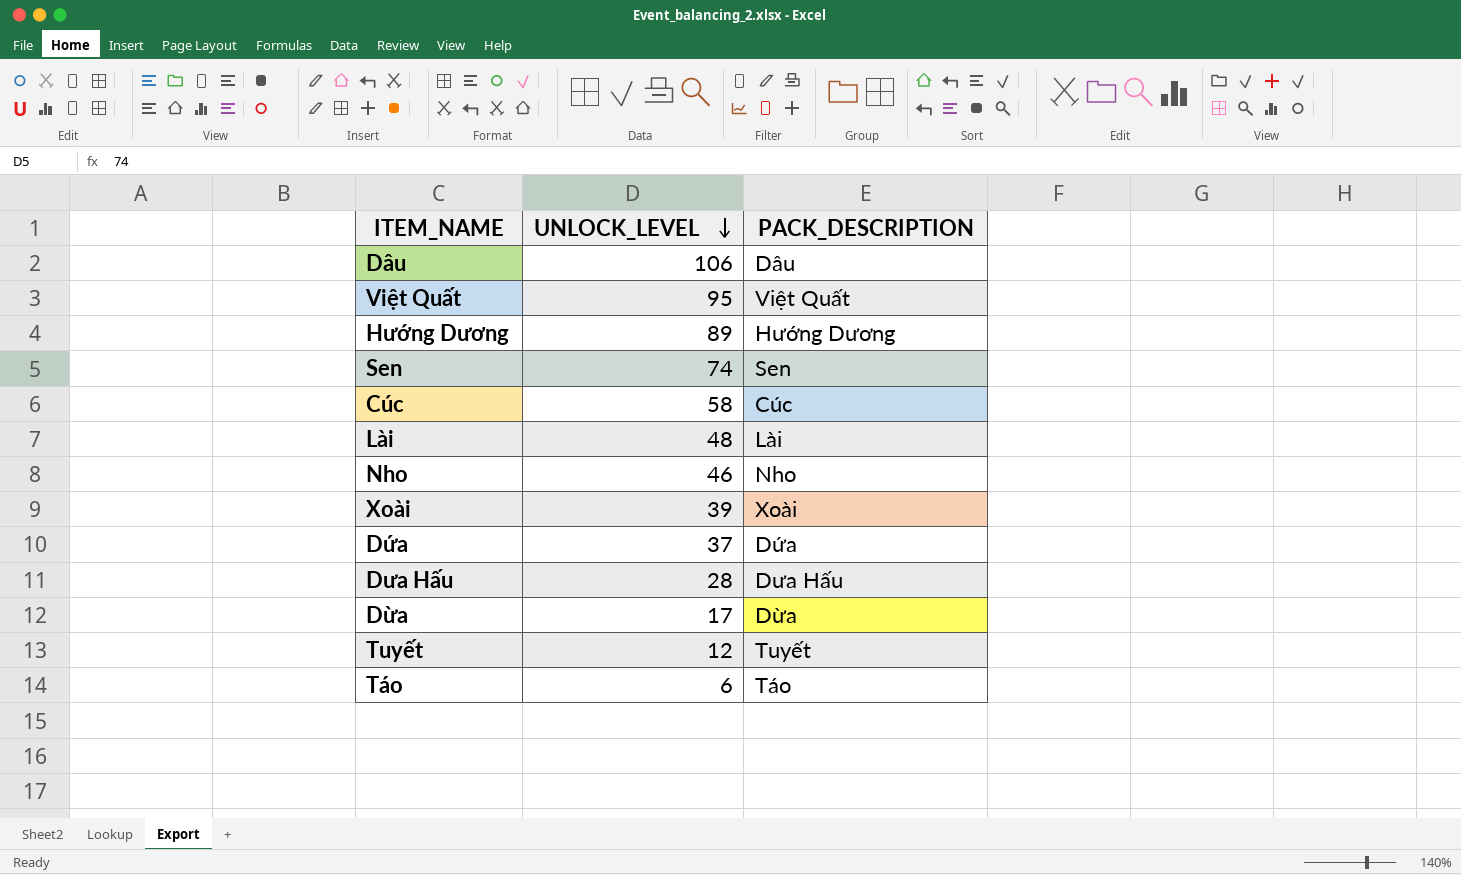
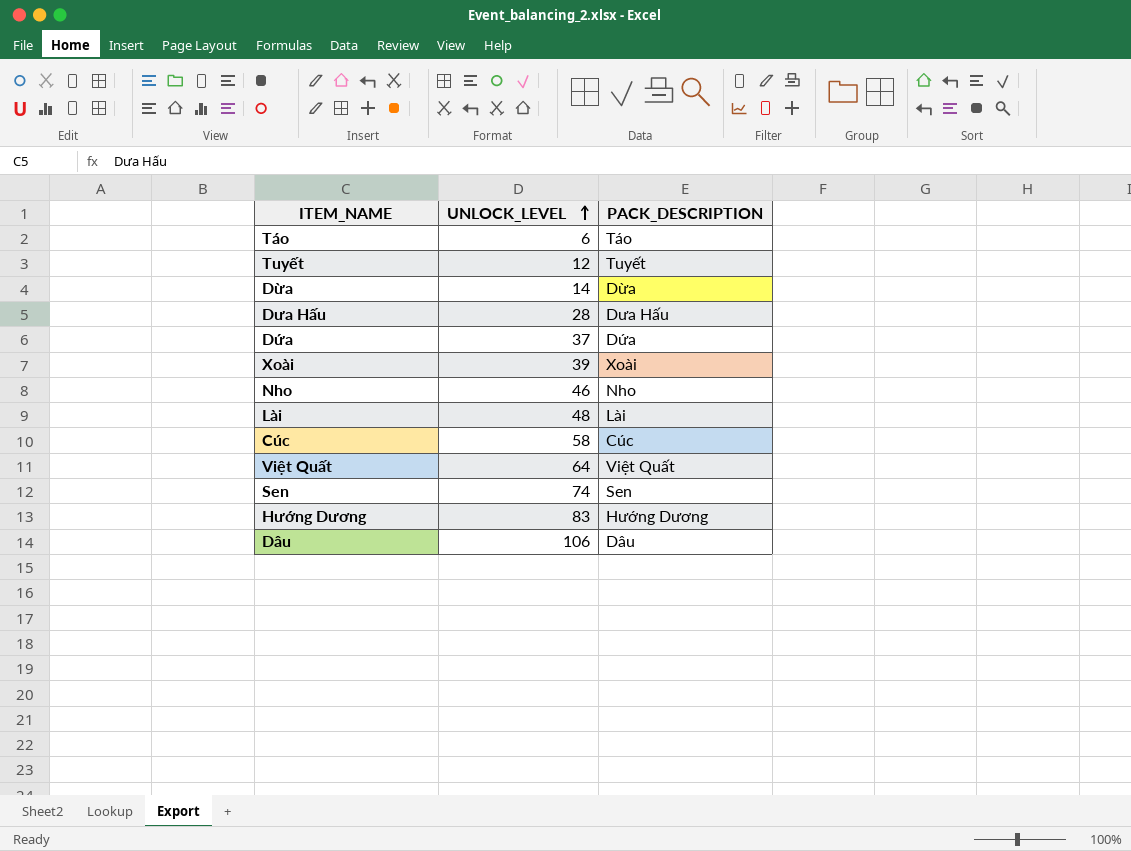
row order: UNLOCK_LEVEL descending -> UNLOCK_LEVEL ascending
Dừa | UNLOCK_LEVEL: 17 -> 14
Việt Quất | UNLOCK_LEVEL: 95 -> 64
Hướng Dương | UNLOCK_LEVEL: 89 -> 83

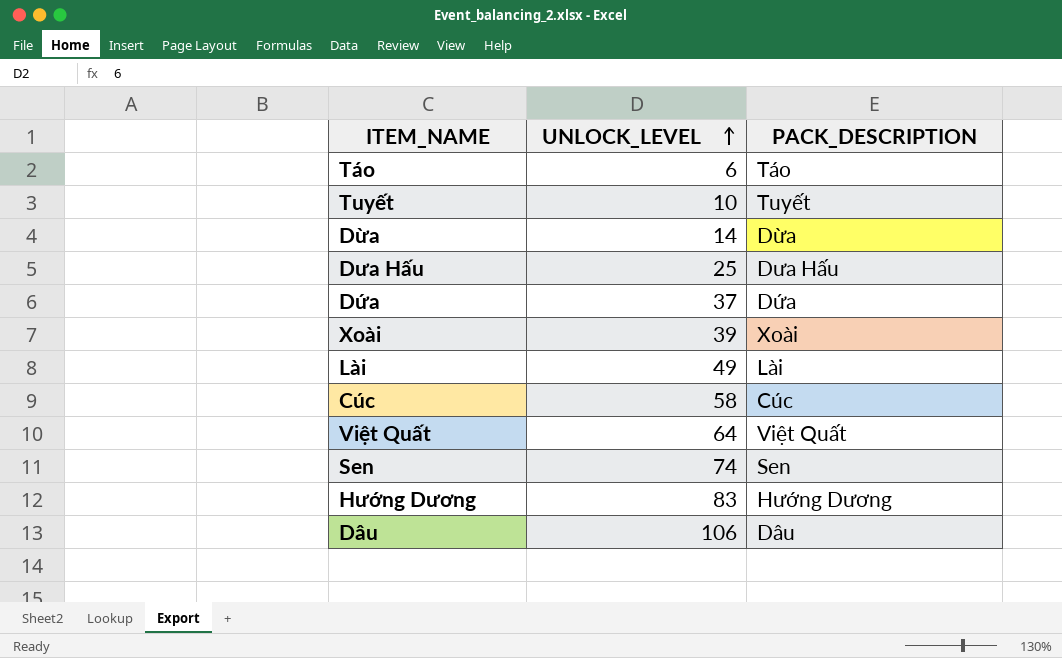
row Nho: 46 | Nho -> none
Tuyết | UNLOCK_LEVEL: 12 -> 10
Dưa Hấu | UNLOCK_LEVEL: 28 -> 25
Lài | UNLOCK_LEVEL: 48 -> 49

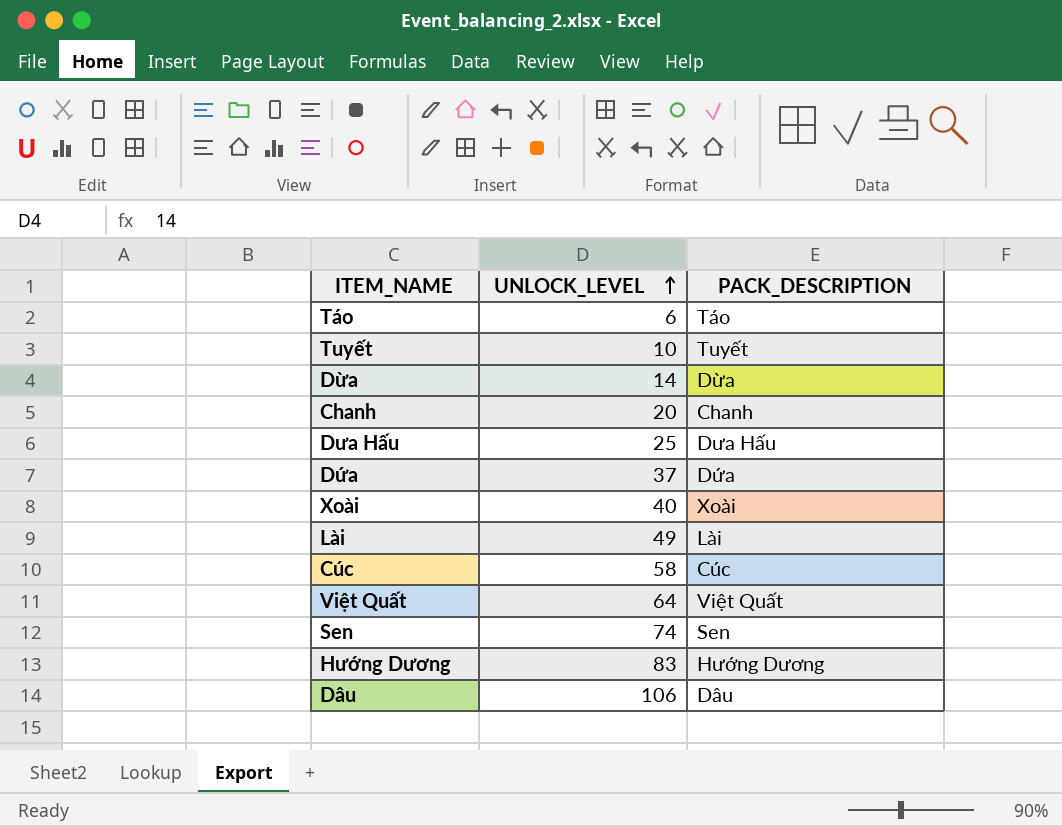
row Chanh: none -> 20 | Chanh
Xoài | UNLOCK_LEVEL: 39 -> 40

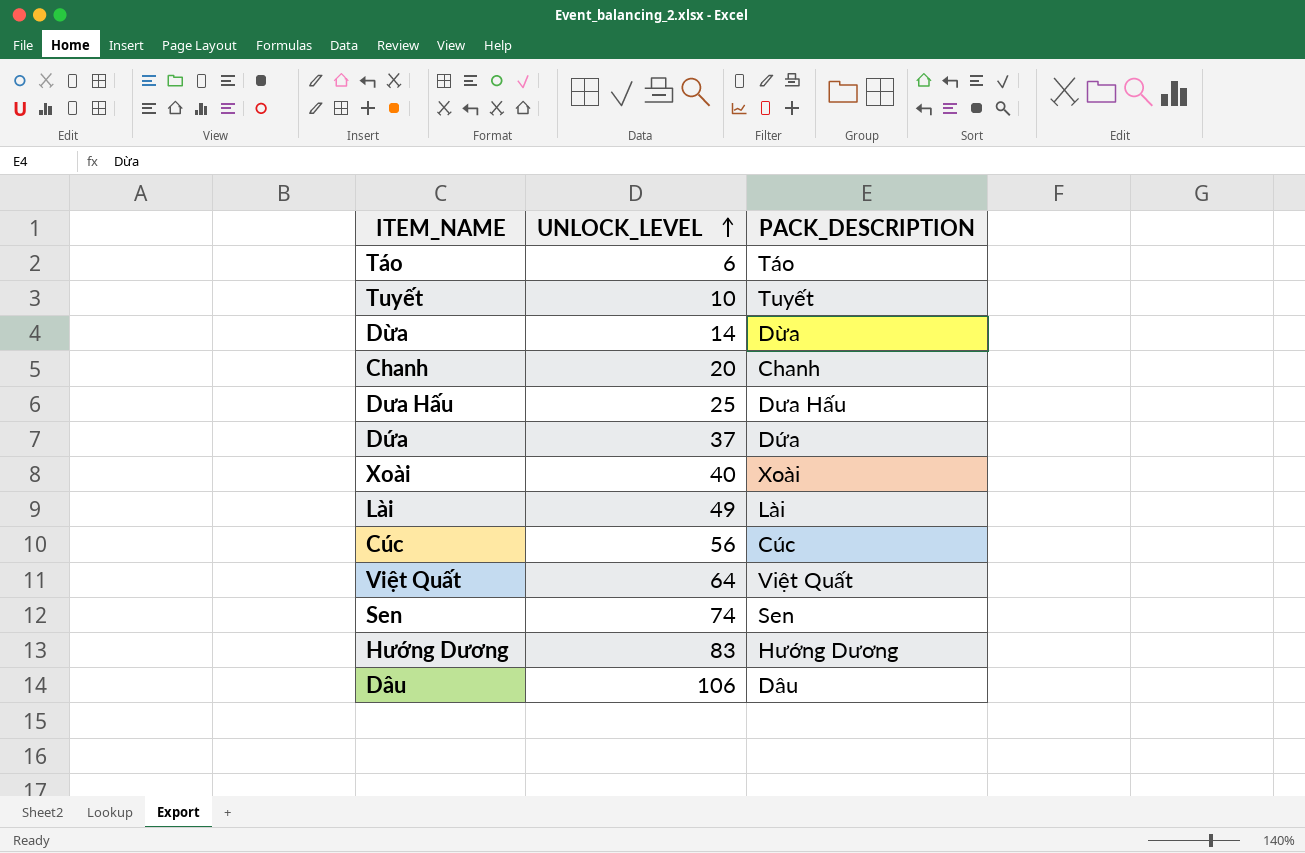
Cúc | UNLOCK_LEVEL: 58 -> 56

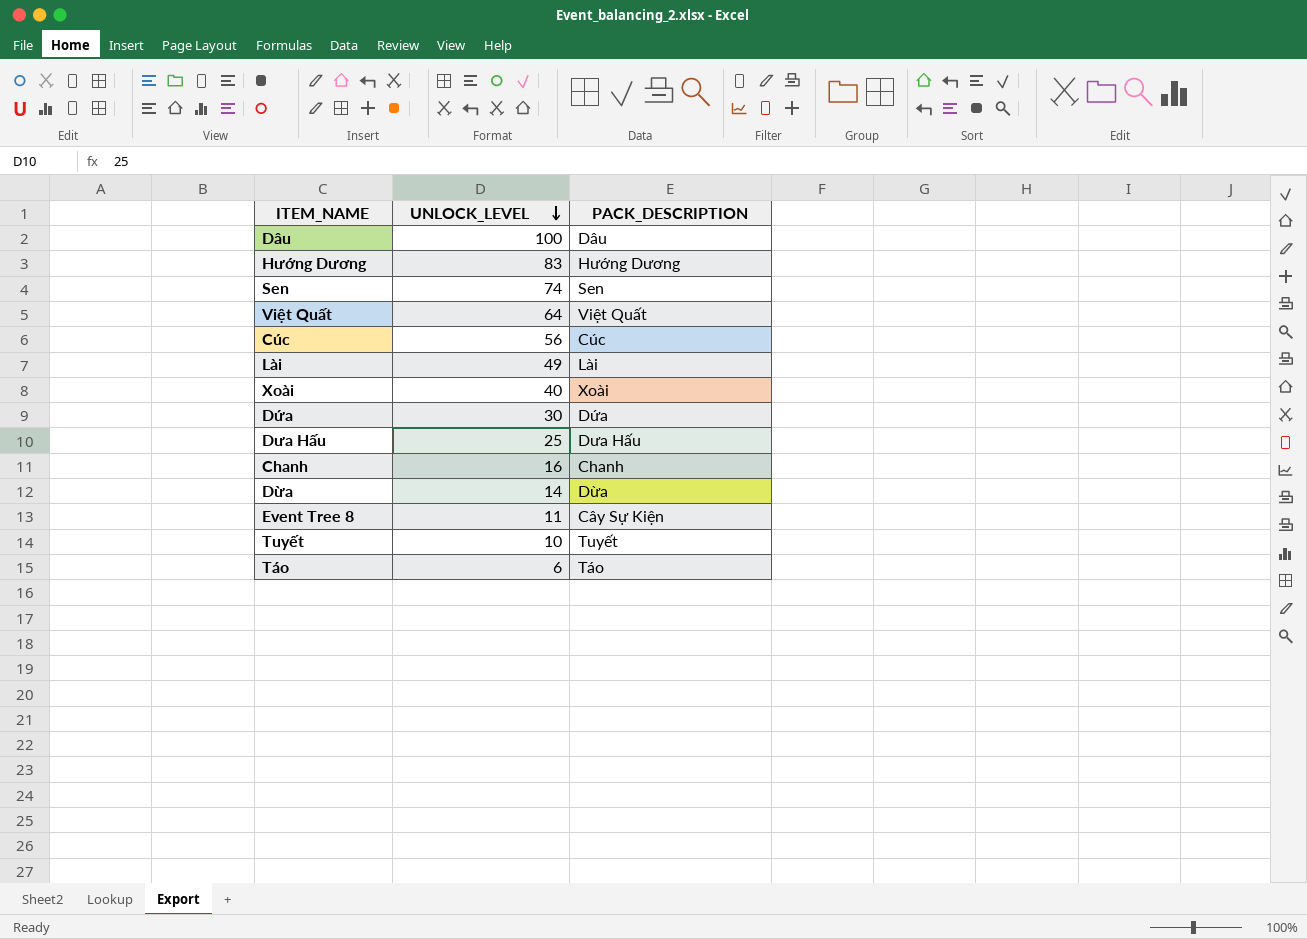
row order: UNLOCK_LEVEL ascending -> UNLOCK_LEVEL descending
Dâu | UNLOCK_LEVEL: 106 -> 100
Dứa | UNLOCK_LEVEL: 37 -> 30
Chanh | UNLOCK_LEVEL: 20 -> 16
row Event Tree 8: none -> 11 | Cây Sự Kiện

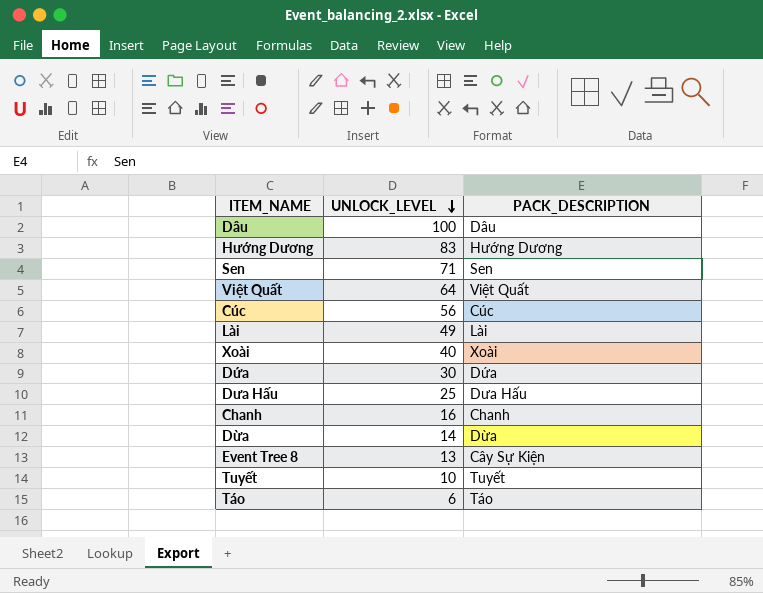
Sen | UNLOCK_LEVEL: 74 -> 71
Event Tree 8 | UNLOCK_LEVEL: 11 -> 13

